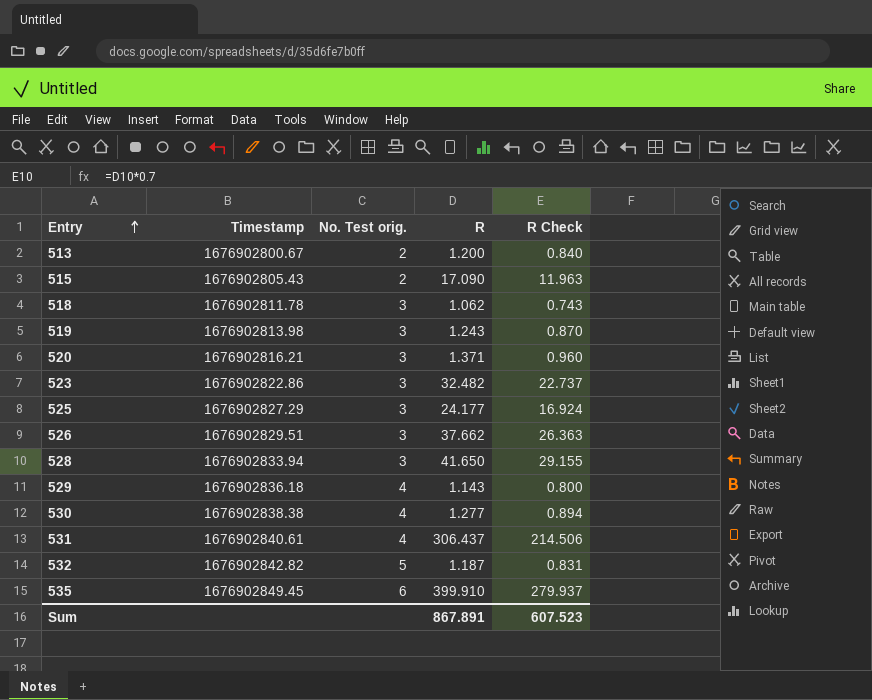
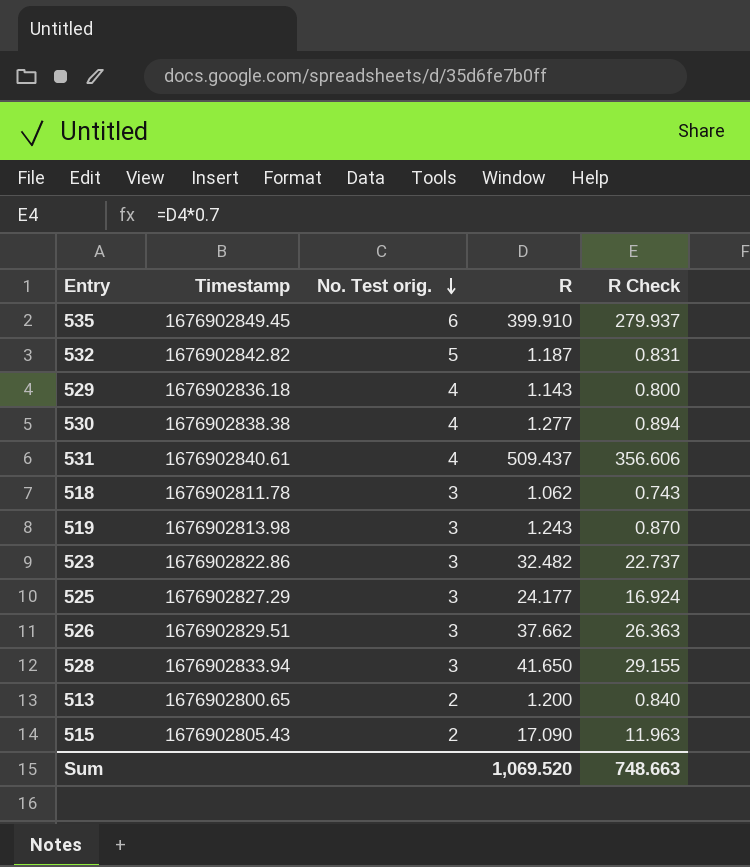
row order: Entry ascending -> No. Test orig. descending
row 520: 1676902816.21 | 3 | 1.371 | 0.960 -> none
531 | R: 306.437 -> 509.437
531 | R Check: 214.506 -> 356.606
513 | Timestamp: 1676902800.67 -> 1676902800.65
Sum | R: 867.891 -> 1,069.520
Sum | R Check: 607.523 -> 748.663

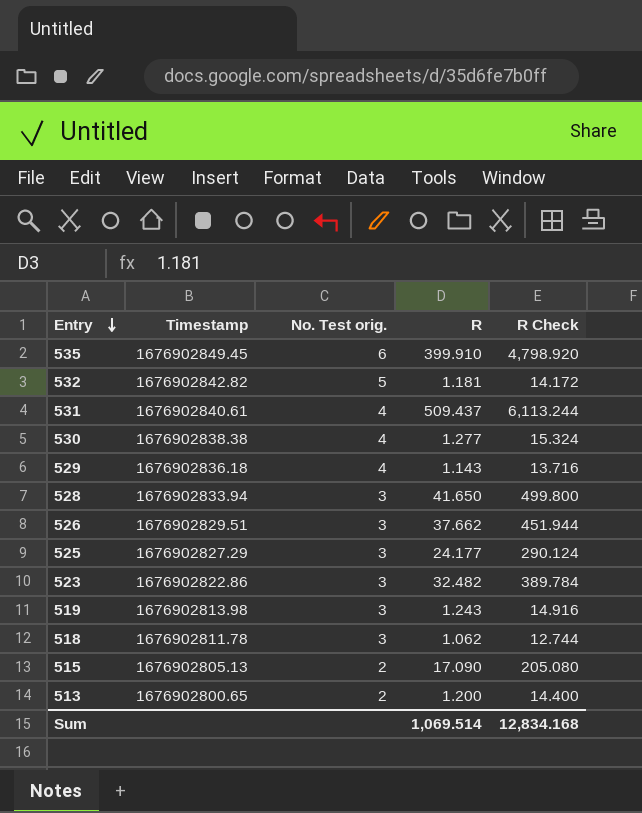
row order: No. Test orig. descending -> Entry descending
column R Check | formula: [R] * 0.7 -> [R] * 12
532 | R: 1.187 -> 1.181
515 | Timestamp: 1676902805.43 -> 1676902805.13
Sum | R: 1,069.520 -> 1,069.514
Sum | R Check: 748.663 -> 12,834.168

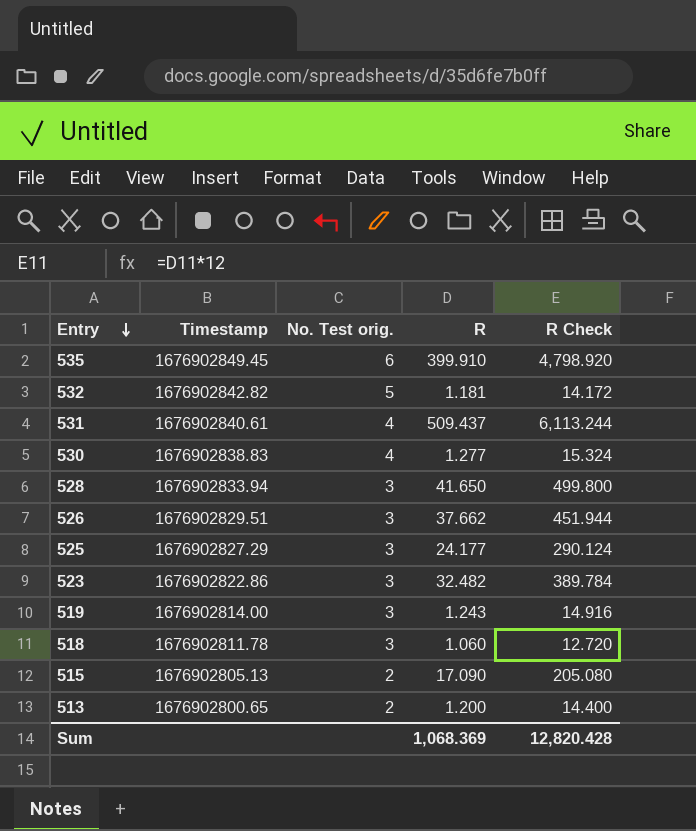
row 529: 1676902836.18 | 4 | 1.143 | 13.716 -> none
530 | Timestamp: 1676902838.38 -> 1676902838.83
519 | Timestamp: 1676902813.98 -> 1676902814.00
518 | R: 1.062 -> 1.060
518 | R Check: 12.744 -> 12.720
Sum | R: 1,069.514 -> 1,068.369
Sum | R Check: 12,834.168 -> 12,820.428

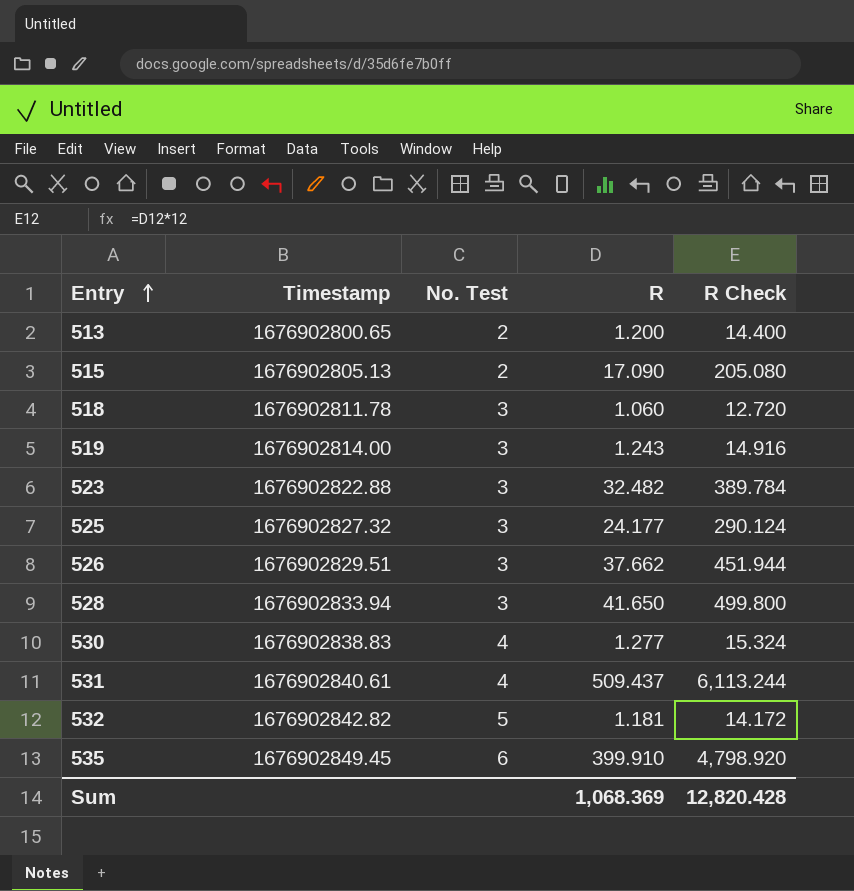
row order: Entry descending -> Entry ascending
column name: No. Test orig. -> No. Test
523 | Timestamp: 1676902822.86 -> 1676902822.88
525 | Timestamp: 1676902827.29 -> 1676902827.32

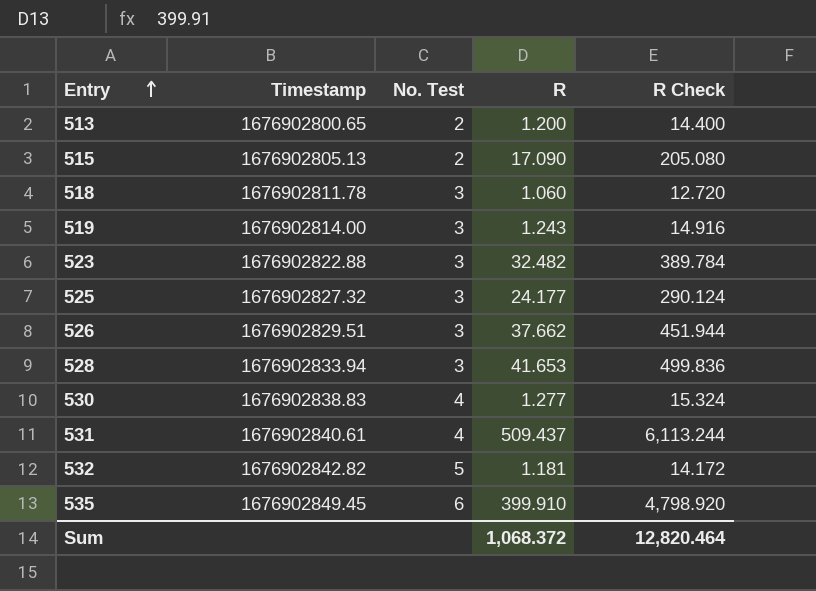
528 | R: 41.650 -> 41.653
528 | R Check: 499.800 -> 499.836
Sum | R: 1,068.369 -> 1,068.372
Sum | R Check: 12,820.428 -> 12,820.464

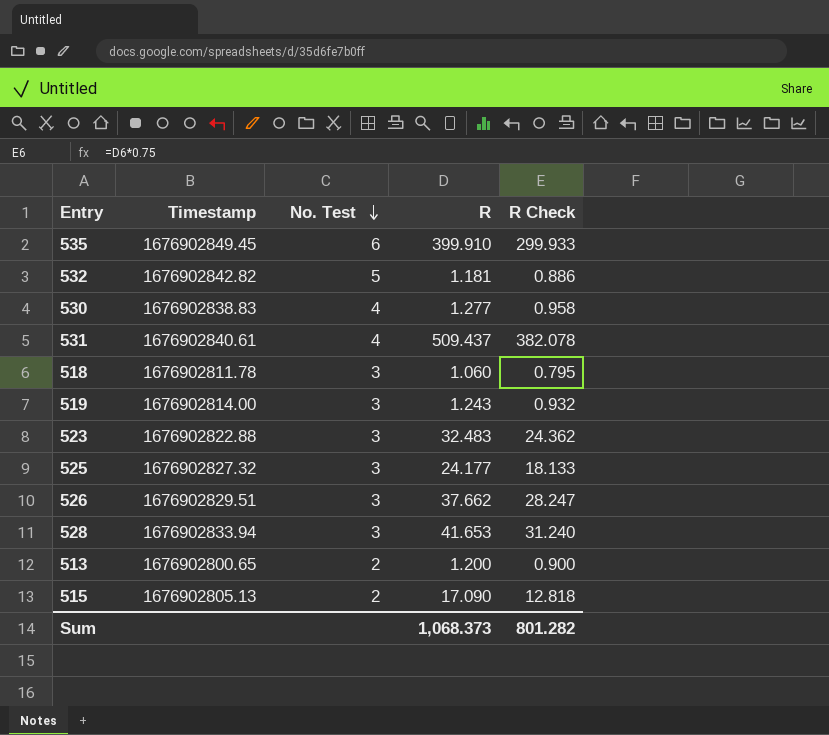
row order: Entry ascending -> No. Test descending
column R Check | formula: [R] * 12 -> [R] * 0.75
523 | R: 32.482 -> 32.483
Sum | R: 1,068.372 -> 1,068.373
Sum | R Check: 12,820.464 -> 801.282

